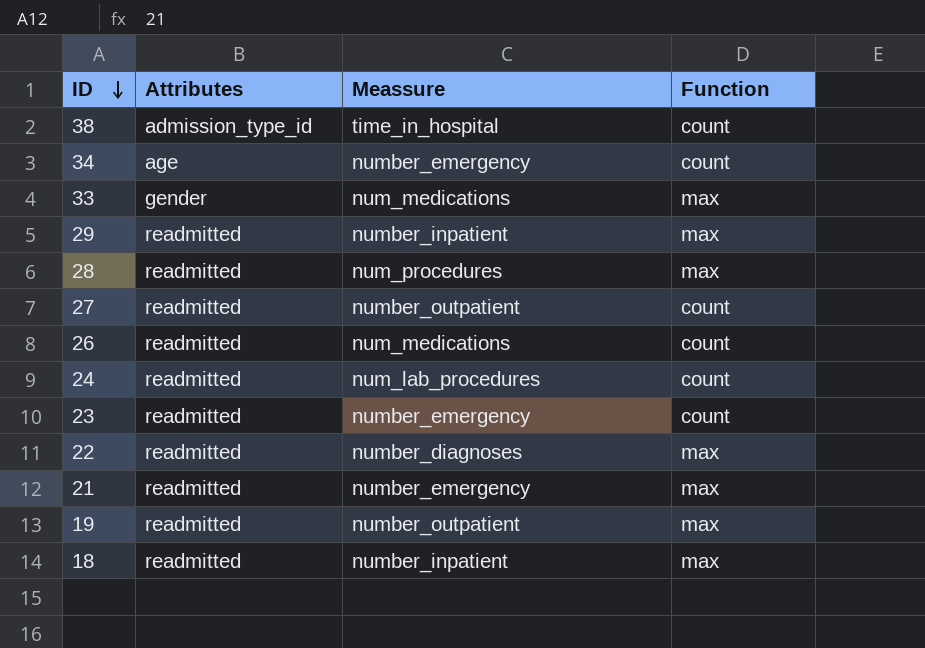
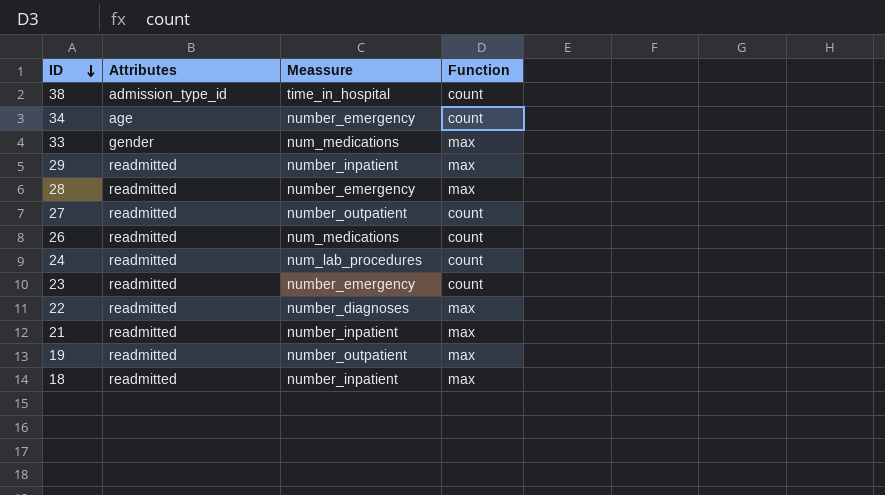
28 | Meassure: num_procedures -> number_emergency
21 | Meassure: number_emergency -> number_inpatient

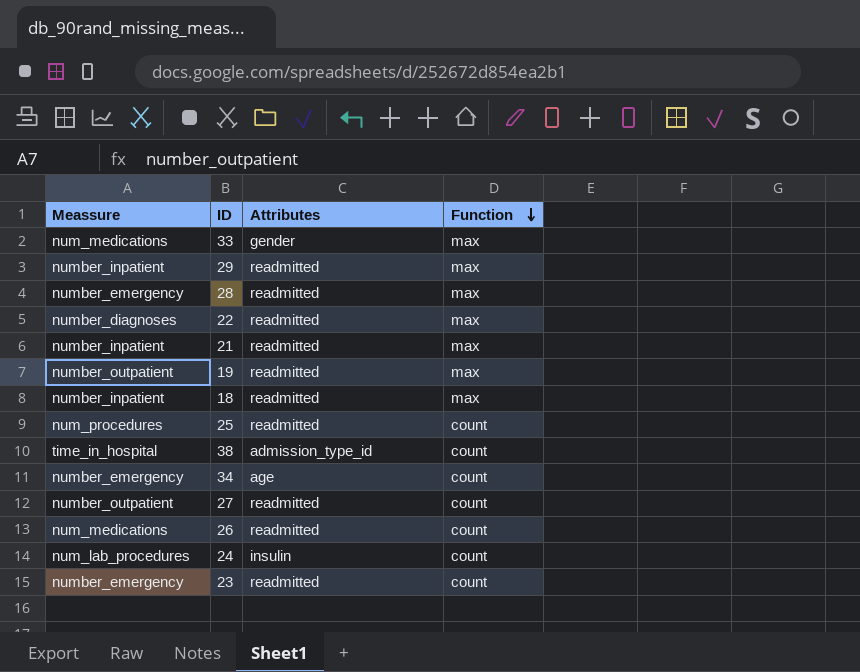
row order: ID descending -> Function descending
column Meassure | position: 3 -> 1
row 25: none -> num_procedures | readmitted | count
24 | Attributes: readmitted -> insulin

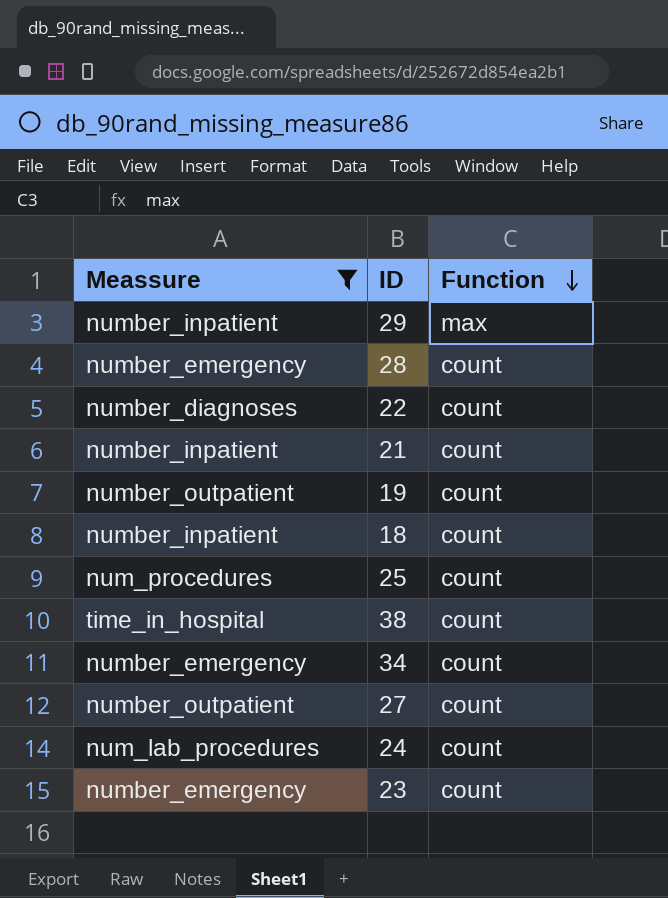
filter: none -> Meassure != num_medications
column Attributes | position: 3 -> none
28 | Function: max -> count
22 | Function: max -> count
21 | Function: max -> count
19 | Function: max -> count
18 | Function: max -> count

